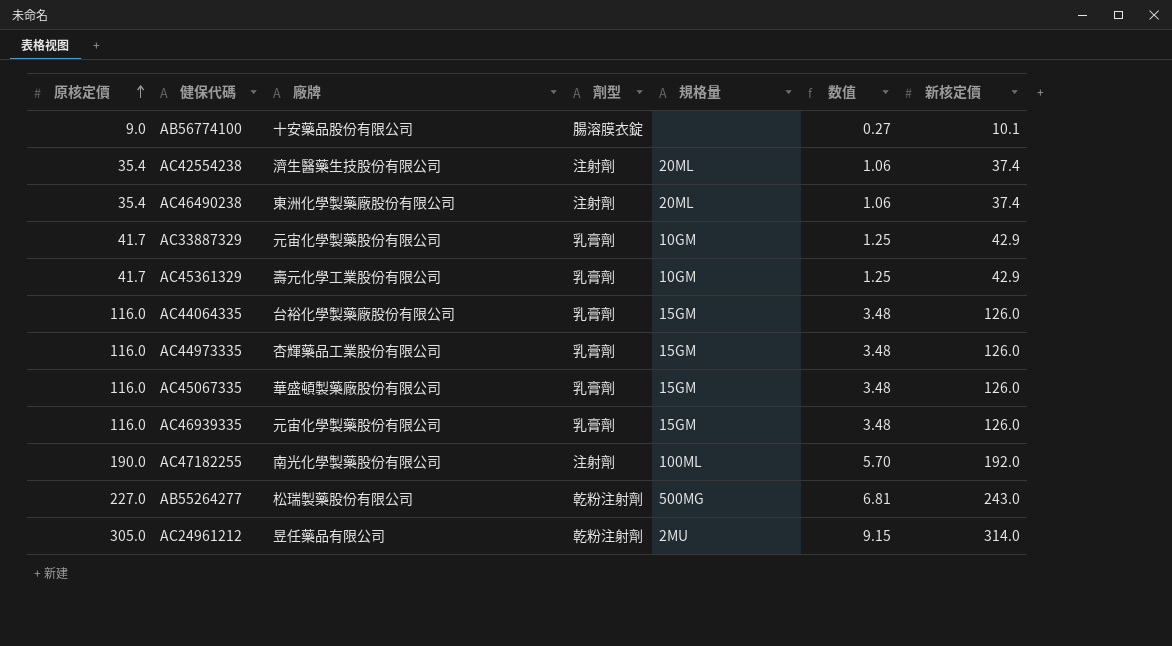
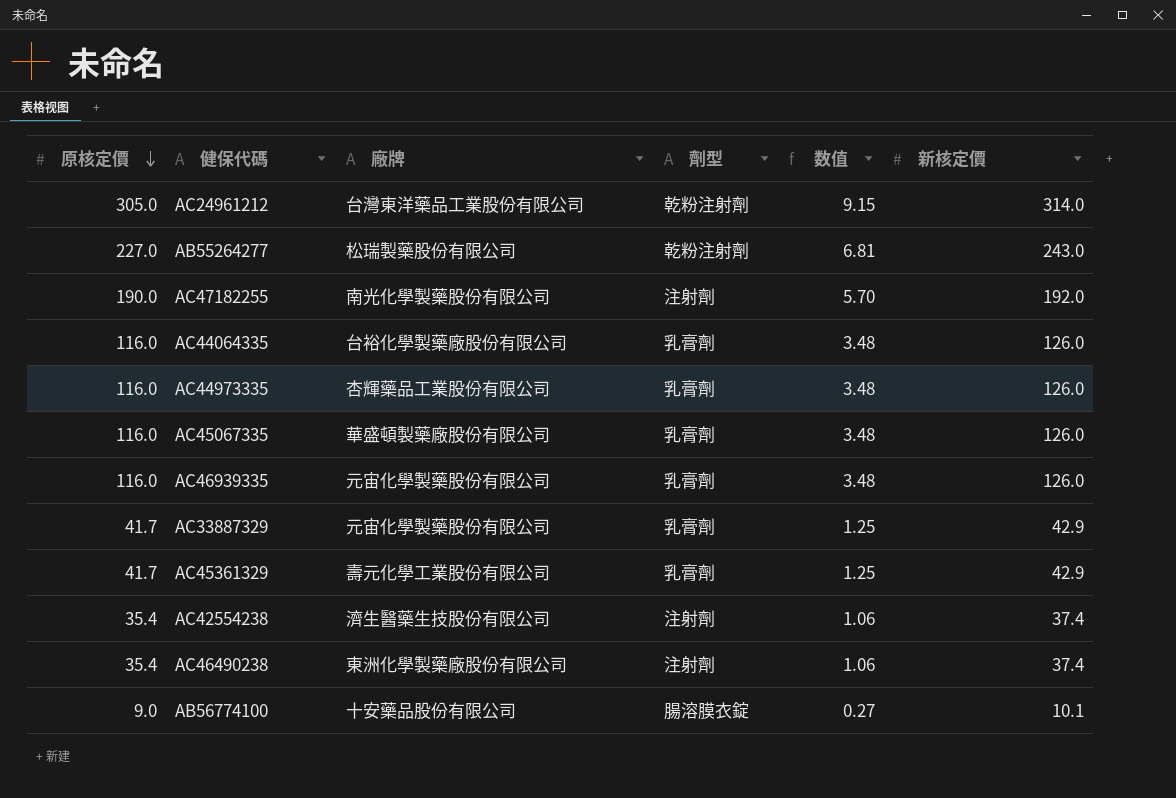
row order: 原核定價 ascending -> 原核定價 descending
column 規格量 | position: 5 -> none
AC24961212 | 廠牌: 昱任藥品有限公司 -> 台灣東洋藥品工業股份有限公司

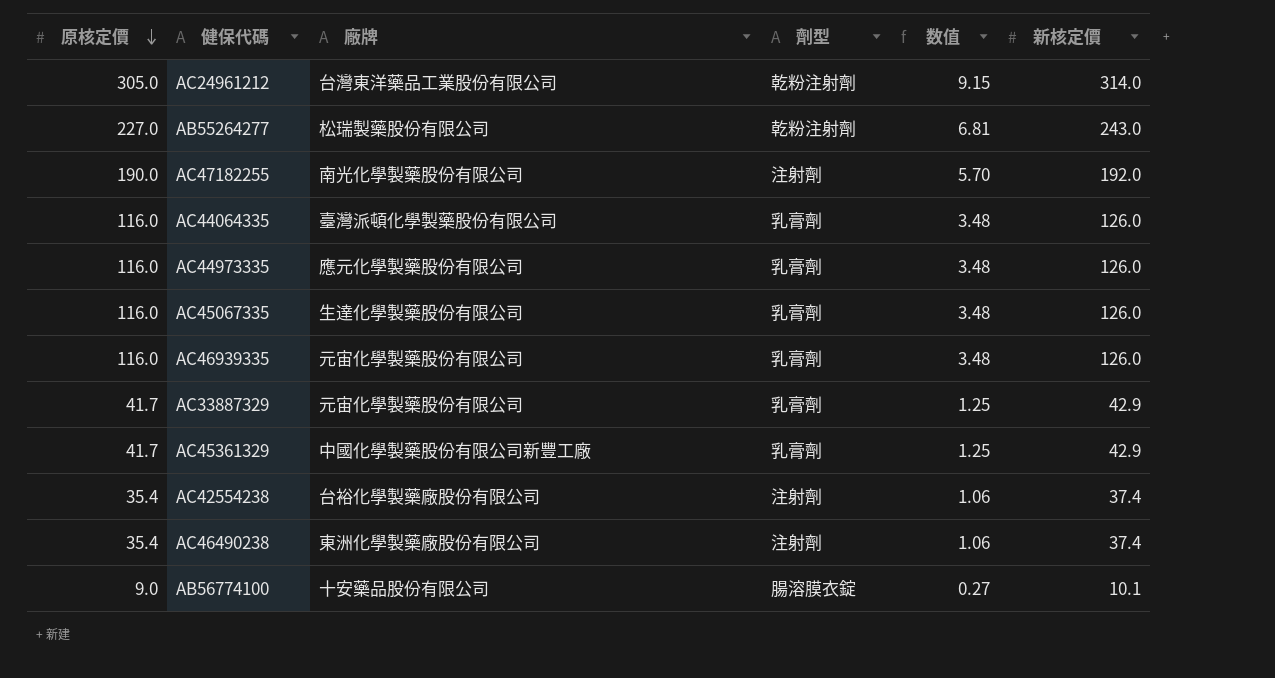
AC44064335 | 廠牌: 台裕化學製藥廠股份有限公司 -> 臺灣派頓化學製藥股份有限公司
AC44973335 | 廠牌: 杏輝藥品工業股份有限公司 -> 應元化學製藥股份有限公司
AC45067335 | 廠牌: 華盛頓製藥廠股份有限公司 -> 生達化學製藥股份有限公司
AC45361329 | 廠牌: 壽元化學工業股份有限公司 -> 中國化學製藥股份有限公司新豐工廠
AC42554238 | 廠牌: 濟生醫藥生技股份有限公司 -> 台裕化學製藥廠股份有限公司

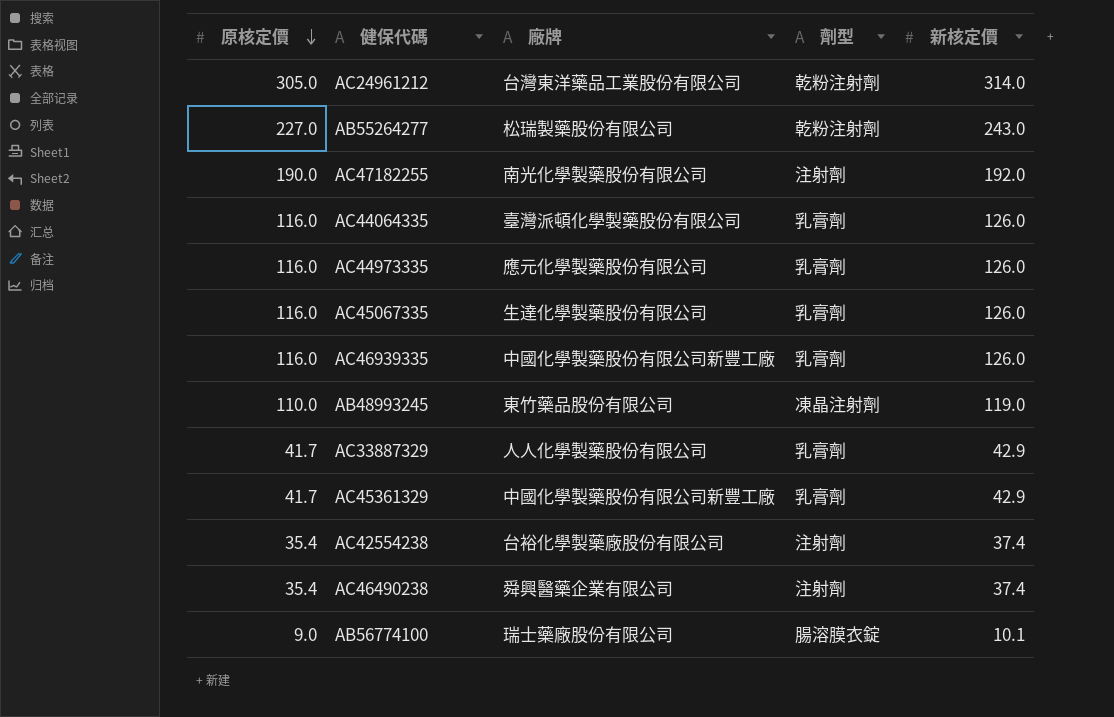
column 数值 | formula: [原核定價] * 0.03 -> none
AC46939335 | 廠牌: 元宙化學製藥股份有限公司 -> 中國化學製藥股份有限公司新豐工廠
row AB48993245: none -> 110.0 | 東竹藥品股份有限公司 | 凍晶注射劑 | 119.0
AC33887329 | 廠牌: 元宙化學製藥股份有限公司 -> 人人化學製藥股份有限公司
AC46490238 | 廠牌: 東洲化學製藥廠股份有限公司 -> 舜興醫藥企業有限公司
AB56774100 | 廠牌: 十安藥品股份有限公司 -> 瑞士藥廠股份有限公司

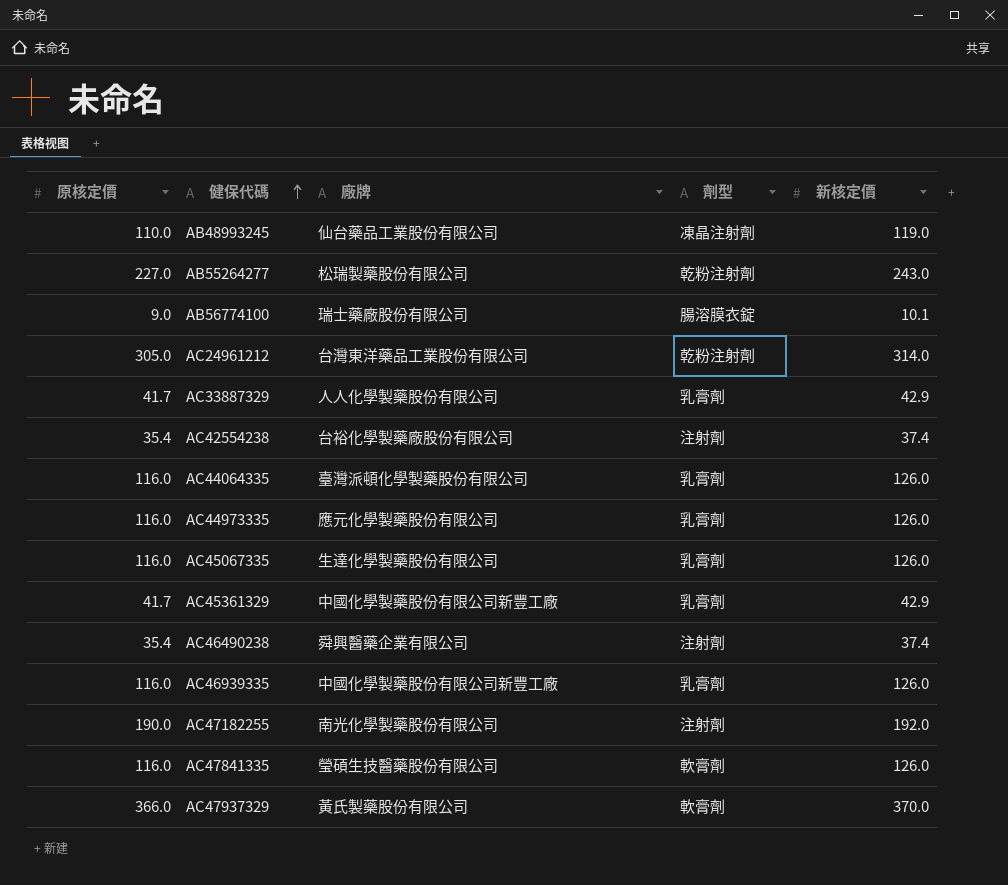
row order: 原核定價 descending -> 健保代碼 ascending
AB48993245 | 廠牌: 東竹藥品股份有限公司 -> 仙台藥品工業股份有限公司
row AC47841335: none -> 116.0 | 瑩碩生技醫藥股份有限公司 | 軟膏劑 | 126.0
row AC47937329: none -> 366.0 | 黃氏製藥股份有限公司 | 軟膏劑 | 370.0

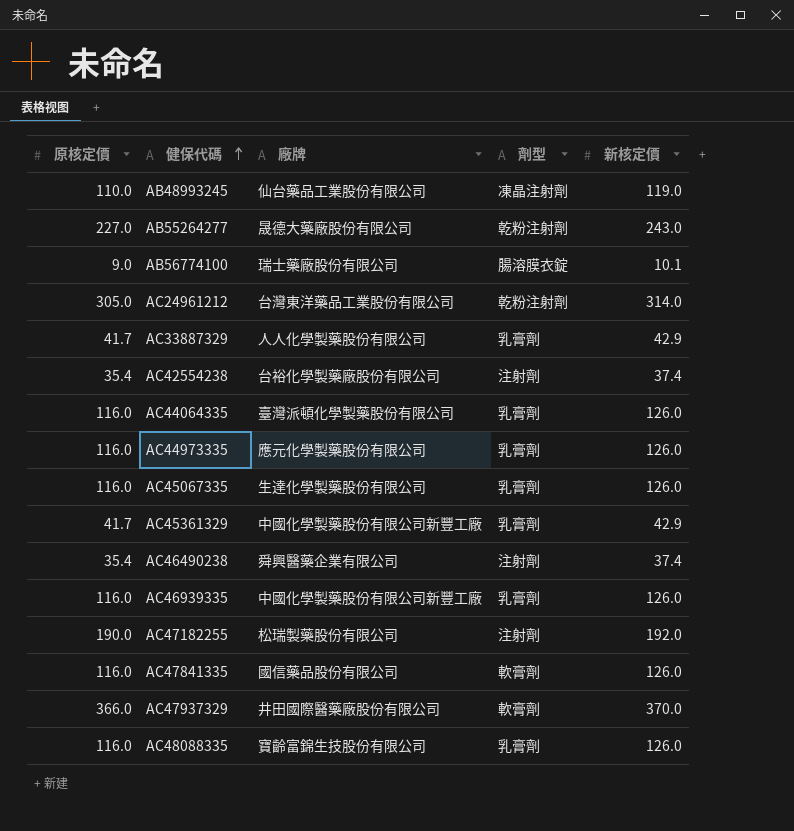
AB55264277 | 廠牌: 松瑞製藥股份有限公司 -> 晟德大藥廠股份有限公司
AC47182255 | 廠牌: 南光化學製藥股份有限公司 -> 松瑞製藥股份有限公司
AC47841335 | 廠牌: 瑩碩生技醫藥股份有限公司 -> 國信藥品股份有限公司
AC47937329 | 廠牌: 黃氏製藥股份有限公司 -> 井田國際醫藥廠股份有限公司
row AC48088335: none -> 116.0 | 寶齡富錦生技股份有限公司 | 乳膏劑 | 126.0

